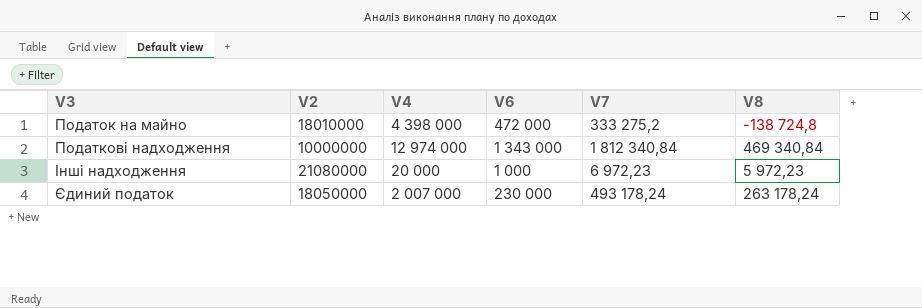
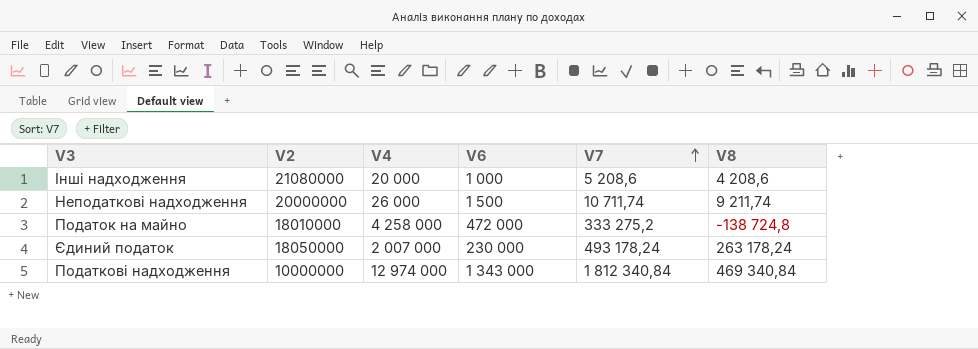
row order: none -> V7 ascending
Інші надходження | V7: 6 972,23 -> 5 208,6
Інші надходження | V8: 5 972,23 -> 4 208,6
row Неподаткові надходження: none -> 20000000 | 26 000 | 1 500 | 10 711,74 | 9 211,74
Податок на майно | V4: 4 398 000 -> 4 258 000

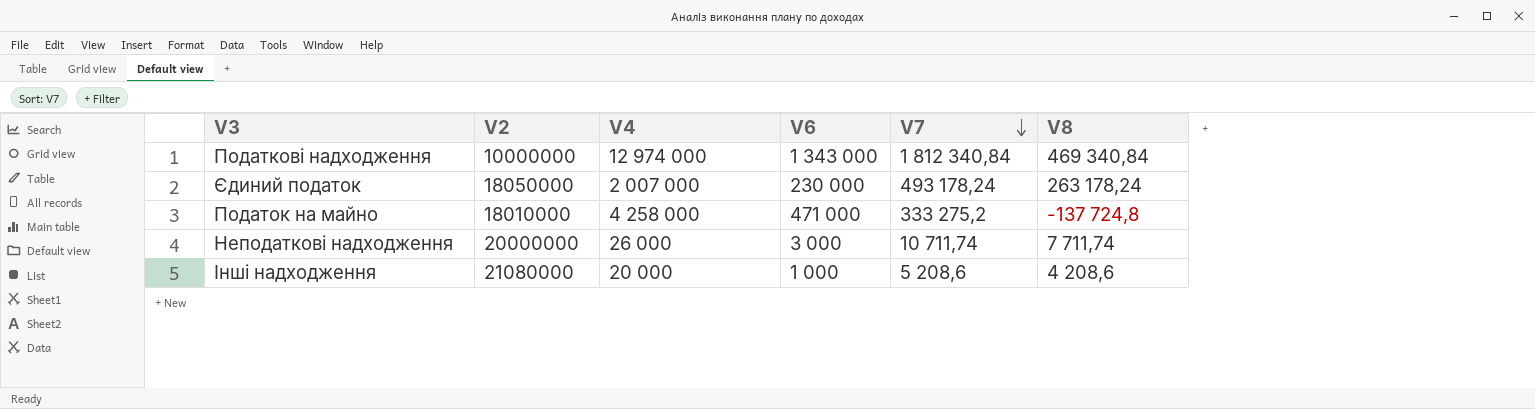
row order: V7 ascending -> V7 descending
Податок на майно | V6: 472 000 -> 471 000
Податок на майно | V8: -138 724,8 -> -137 724,8
Неподаткові надходження | V6: 1 500 -> 3 000
Неподаткові надходження | V8: 9 211,74 -> 7 711,74

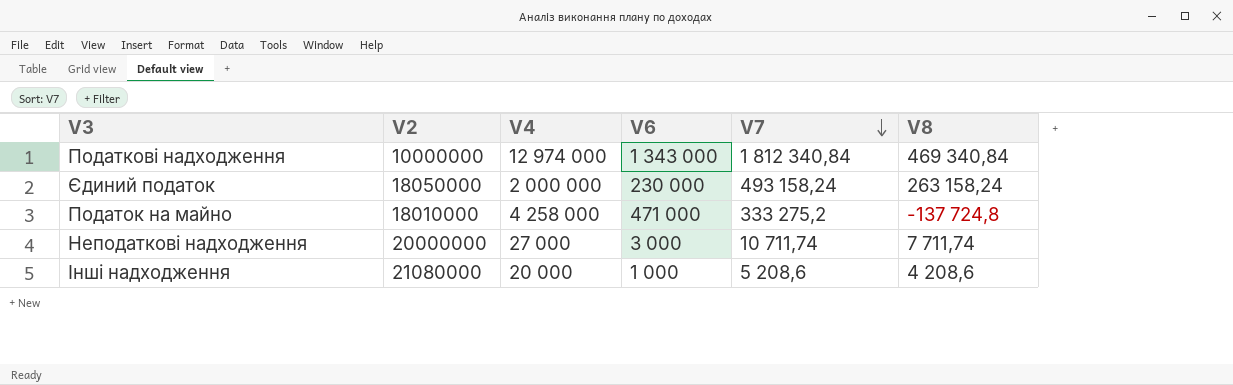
Єдиний податок | V4: 2 007 000 -> 2 000 000
Єдиний податок | V7: 493 178,24 -> 493 158,24
Єдиний податок | V8: 263 178,24 -> 263 158,24
Неподаткові надходження | V4: 26 000 -> 27 000

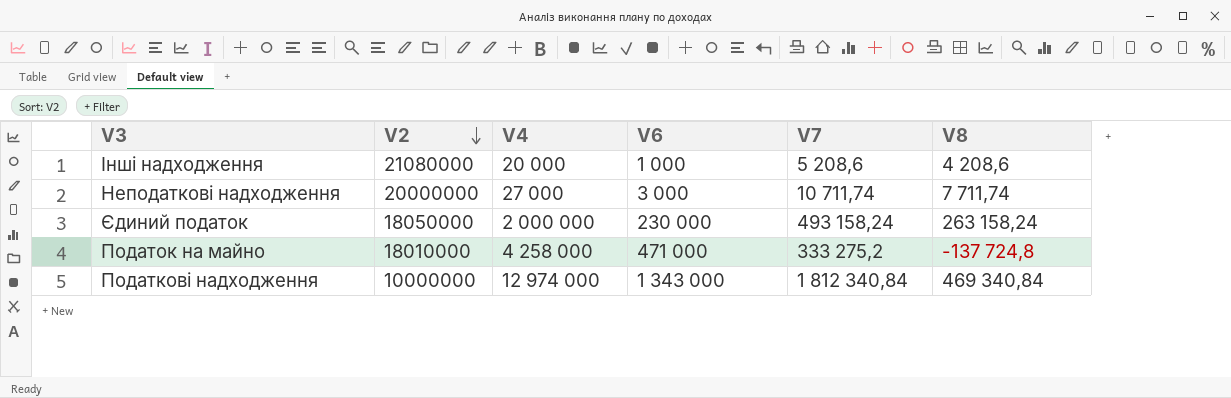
row order: V7 descending -> V2 descending

